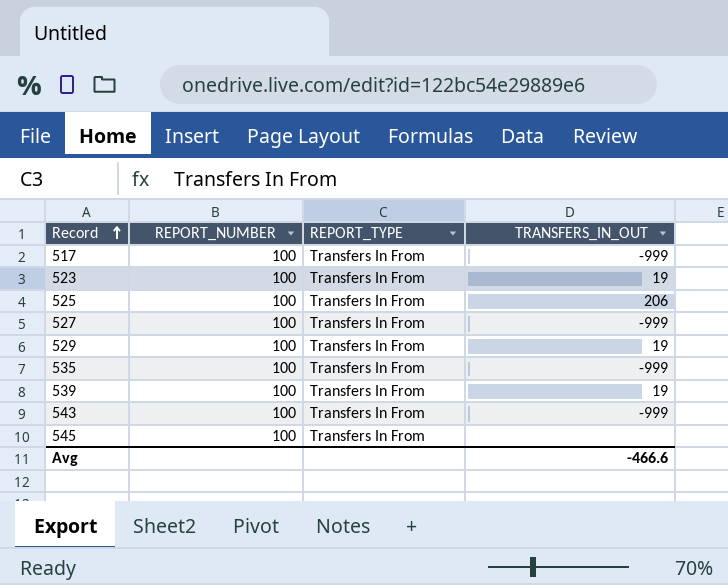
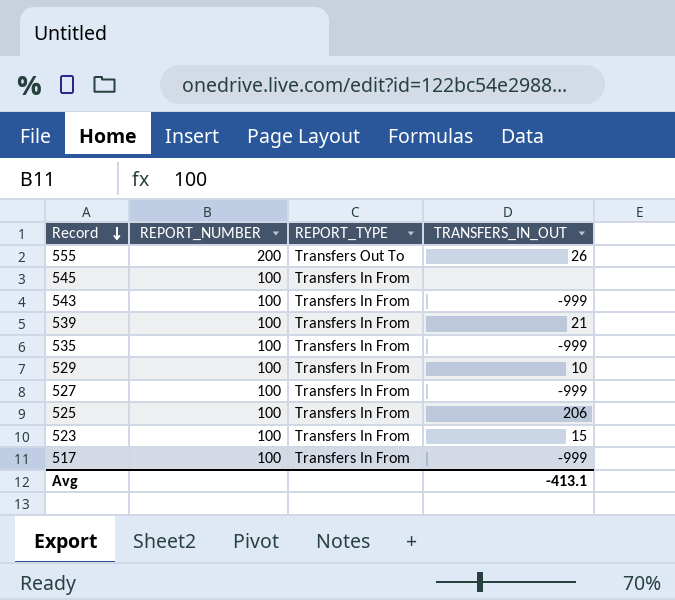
row order: Record ascending -> Record descending
row 555: none -> 200 | Transfers Out To | 26
539 | TRANSFERS_IN_OUT: 19 -> 21
529 | TRANSFERS_IN_OUT: 19 -> 10
523 | TRANSFERS_IN_OUT: 19 -> 15
Avg | TRANSFERS_IN_OUT: -466.6 -> -413.1

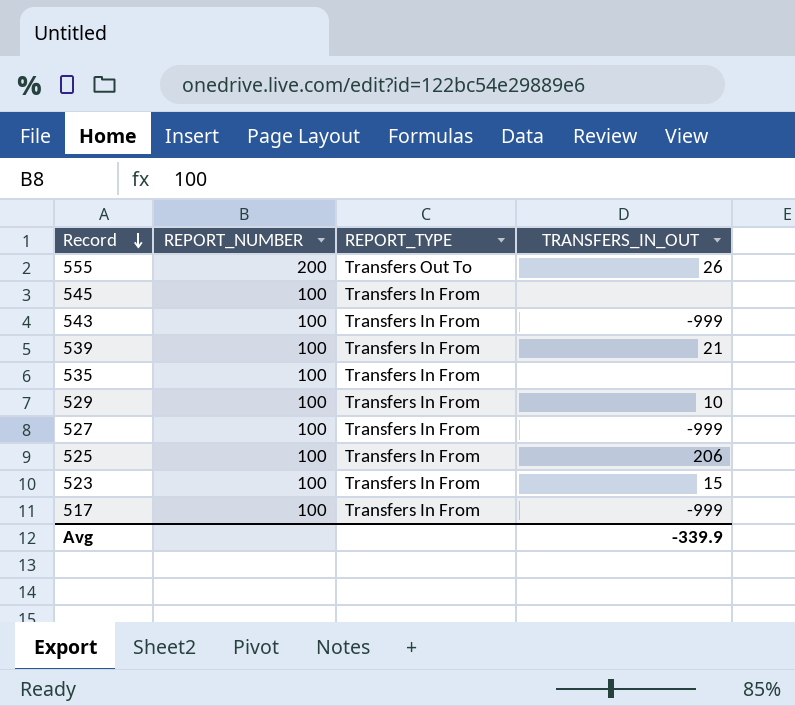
535 | TRANSFERS_IN_OUT: -999 -> none
Avg | TRANSFERS_IN_OUT: -413.1 -> -339.9

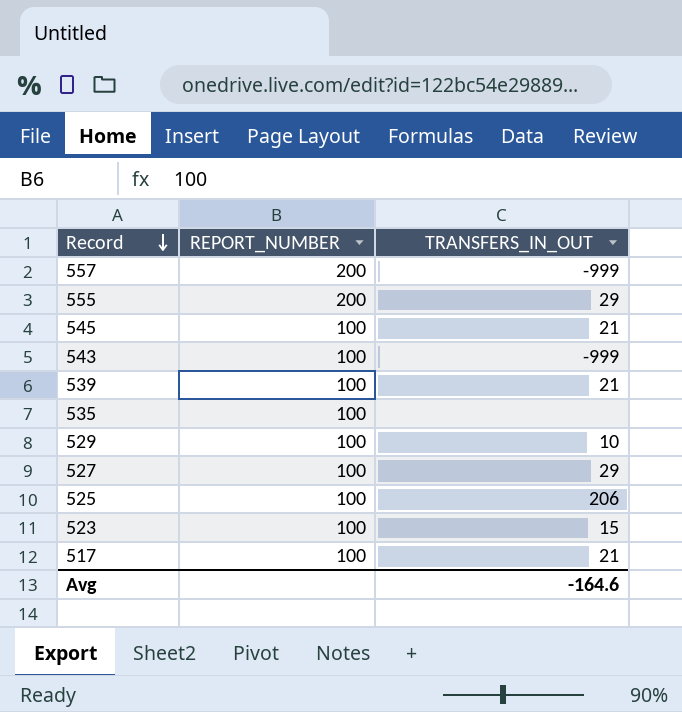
column REPORT_TYPE | position: 3 -> none
row 557: none -> 200 | -999
555 | TRANSFERS_IN_OUT: 26 -> 29
545 | TRANSFERS_IN_OUT: none -> 21
527 | TRANSFERS_IN_OUT: -999 -> 29
517 | TRANSFERS_IN_OUT: -999 -> 21
Avg | TRANSFERS_IN_OUT: -339.9 -> -164.6

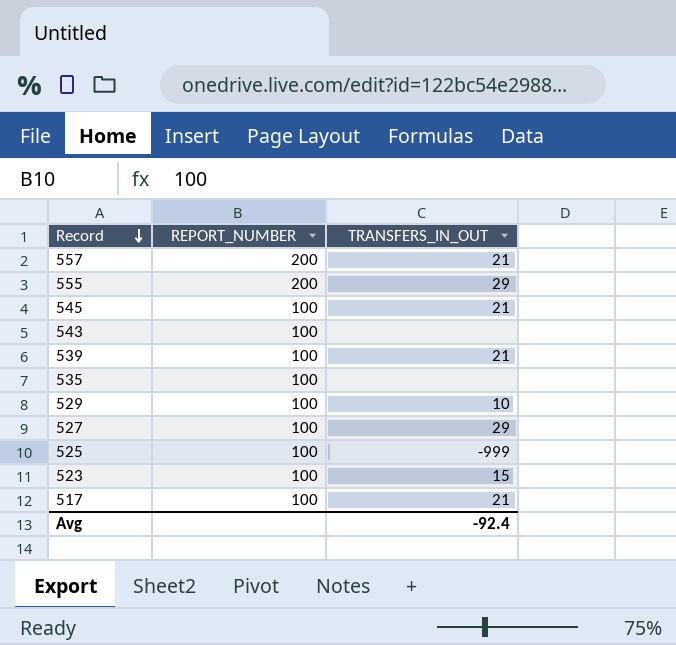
557 | TRANSFERS_IN_OUT: -999 -> 21
543 | TRANSFERS_IN_OUT: -999 -> none
525 | TRANSFERS_IN_OUT: 206 -> -999
Avg | TRANSFERS_IN_OUT: -164.6 -> -92.4

